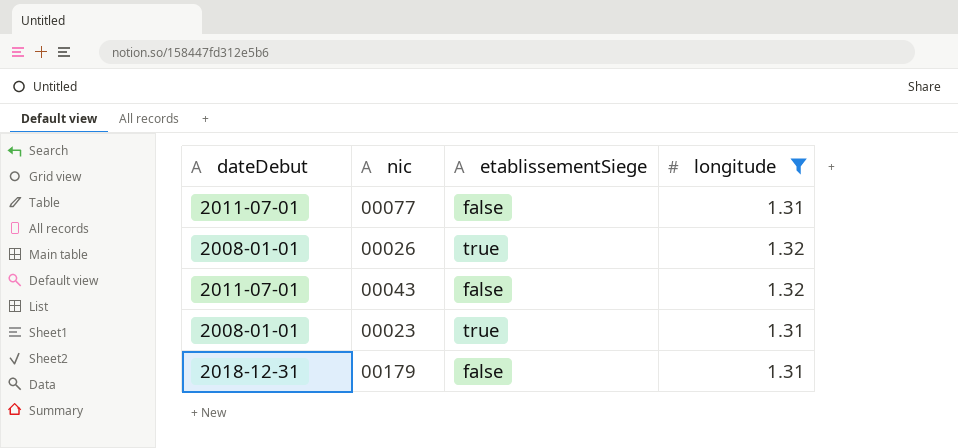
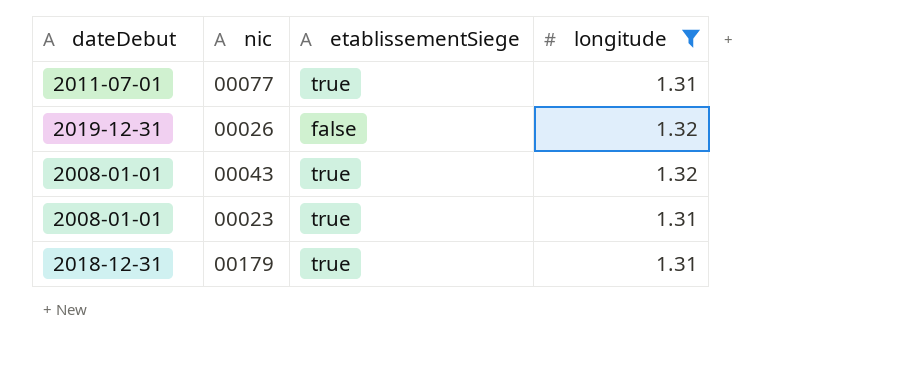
00077 | etablissementSiege: false -> true
00026 | dateDebut: 2008-01-01 -> 2019-12-31
00026 | etablissementSiege: true -> false
00043 | dateDebut: 2011-07-01 -> 2008-01-01
00043 | etablissementSiege: false -> true
00179 | etablissementSiege: false -> true

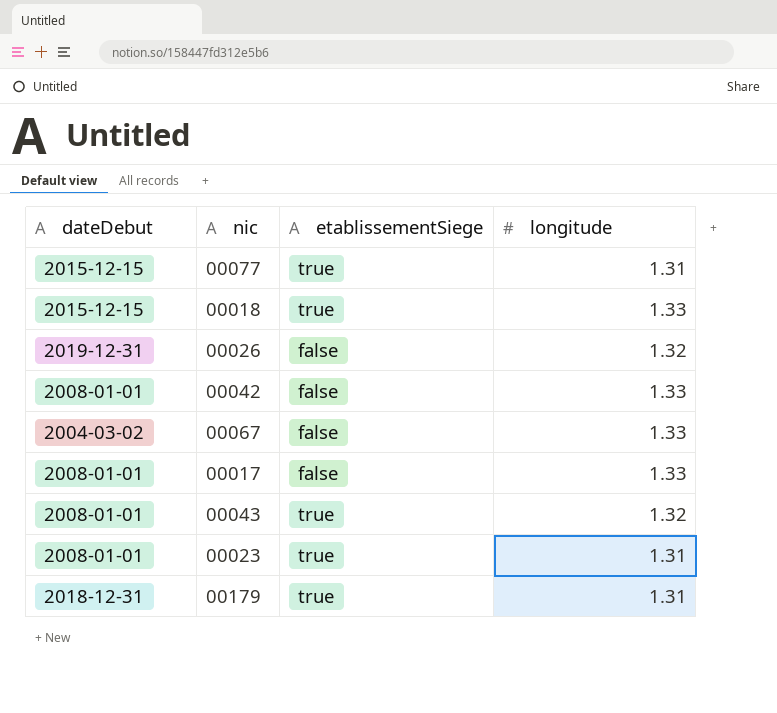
filter: longitude != 1.33 -> none
00077 | dateDebut: 2011-07-01 -> 2015-12-15

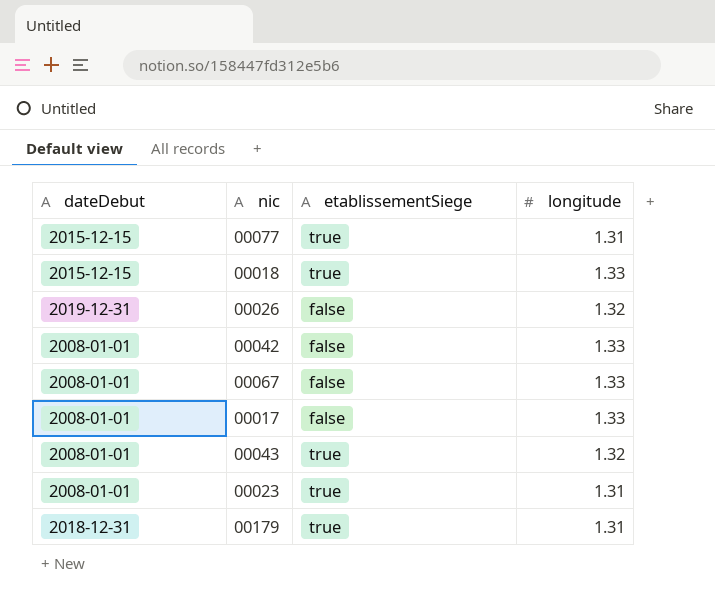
00067 | dateDebut: 2004-03-02 -> 2008-01-01

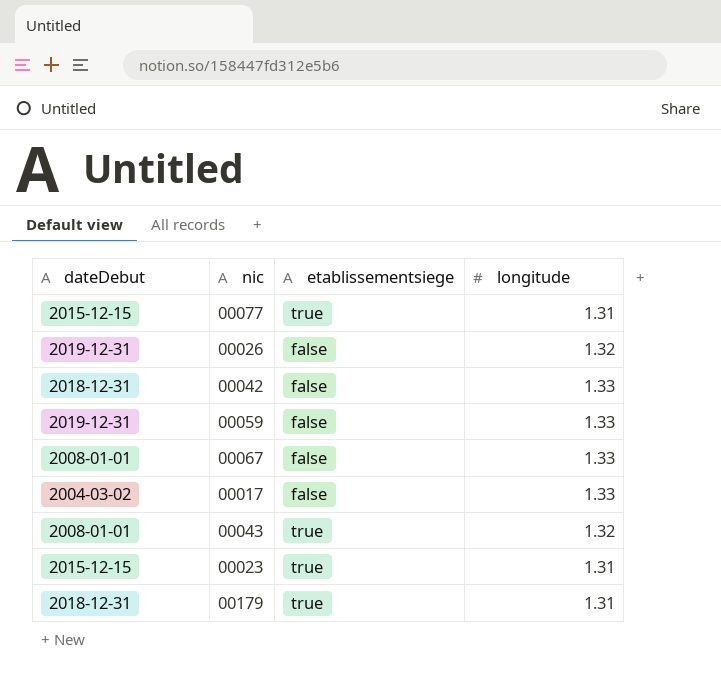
column name: etablissementSiege -> etablissementsiege
row 00018: 2015-12-15 | true | 1.33 -> none
00042 | dateDebut: 2008-01-01 -> 2018-12-31
row 00059: none -> 2019-12-31 | false | 1.33
00017 | dateDebut: 2008-01-01 -> 2004-03-02
00023 | dateDebut: 2008-01-01 -> 2015-12-15

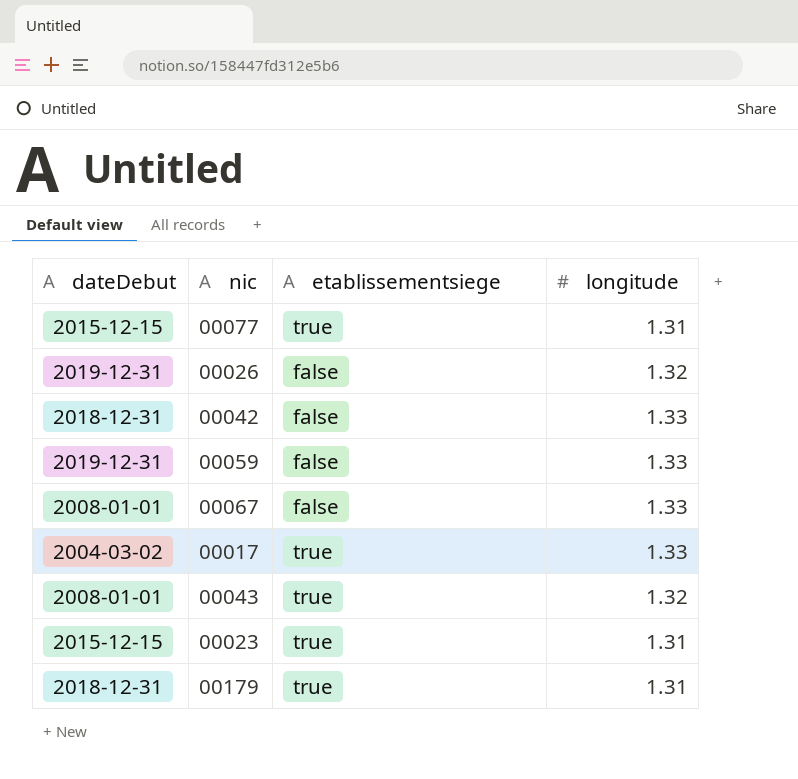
00017 | etablissementsiege: false -> true

